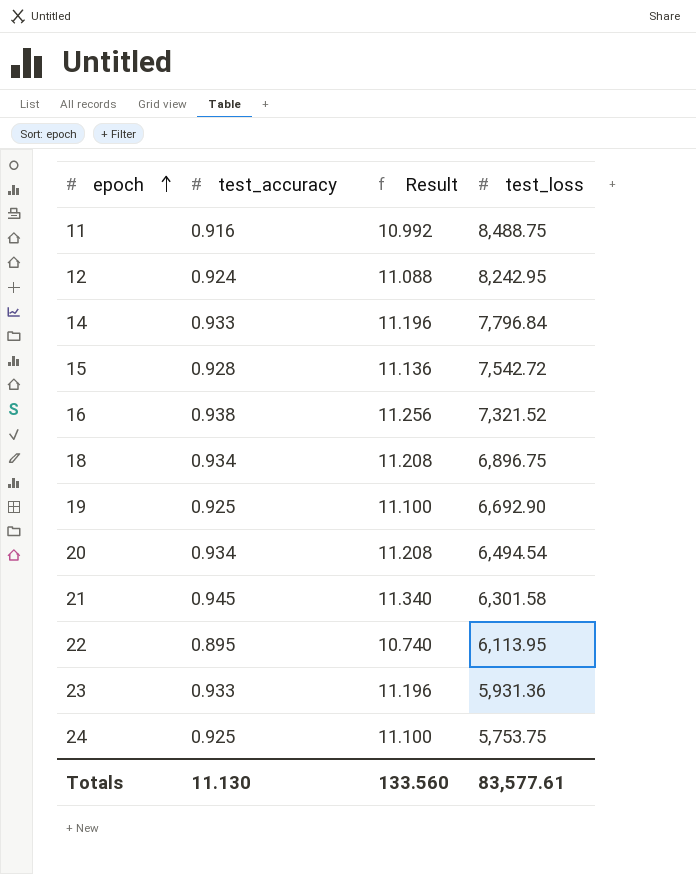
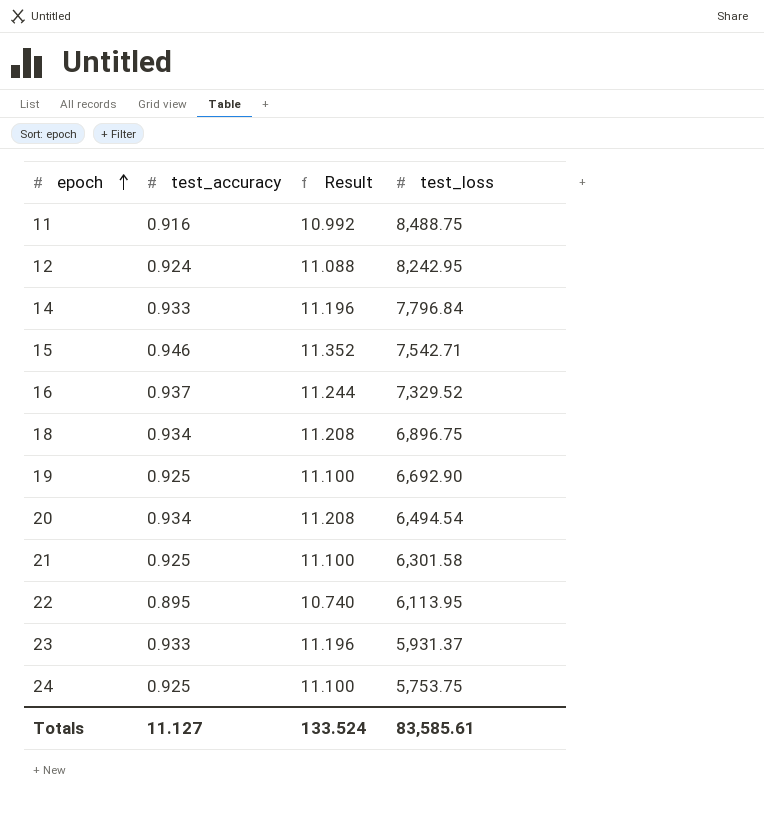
15 | test_accuracy: 0.928 -> 0.946
15 | Result: 11.136 -> 11.352
15 | test_loss: 7,542.72 -> 7,542.71
16 | test_accuracy: 0.938 -> 0.937
16 | Result: 11.256 -> 11.244
16 | test_loss: 7,321.52 -> 7,329.52
21 | test_accuracy: 0.945 -> 0.925
21 | Result: 11.340 -> 11.100
23 | test_loss: 5,931.36 -> 5,931.37
Totals | test_accuracy: 11.130 -> 11.127
Totals | Result: 133.560 -> 133.524
Totals | test_loss: 83,577.61 -> 83,585.61

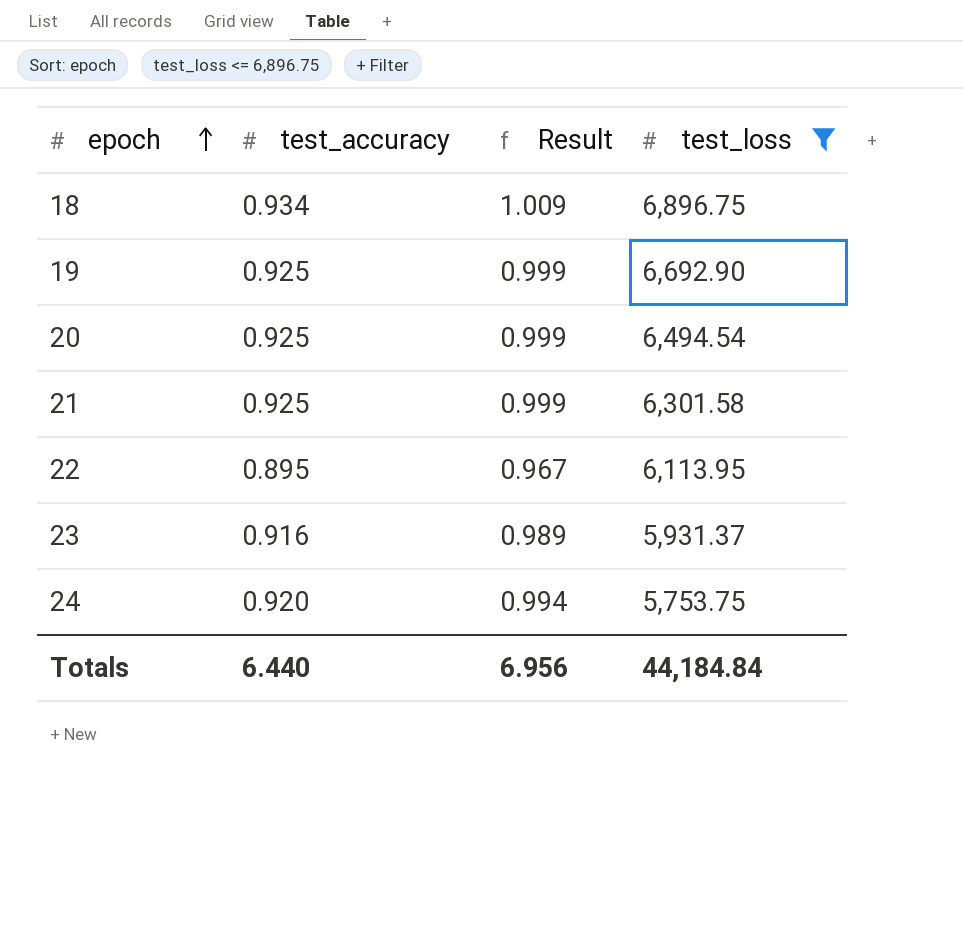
filter: none -> test_loss <= 6,896.75
column Result | formula: [test_accuracy] * 12 -> [test_accuracy] * 1.08
20 | test_accuracy: 0.934 -> 0.925
23 | test_accuracy: 0.933 -> 0.916
24 | test_accuracy: 0.925 -> 0.920
Totals | test_accuracy: 11.127 -> 6.440
Totals | Result: 133.524 -> 6.956
Totals | test_loss: 83,585.61 -> 44,184.84

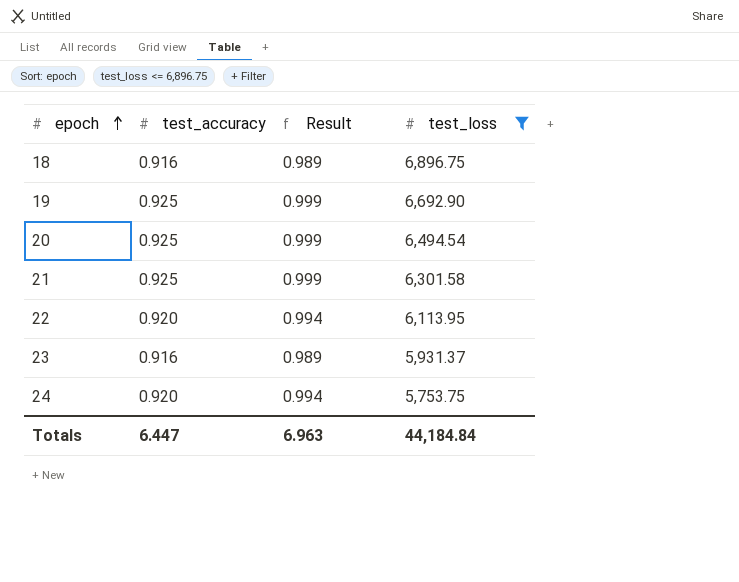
18 | test_accuracy: 0.934 -> 0.916
18 | Result: 1.009 -> 0.989
22 | test_accuracy: 0.895 -> 0.920
22 | Result: 0.967 -> 0.994
Totals | test_accuracy: 6.440 -> 6.447
Totals | Result: 6.956 -> 6.963

